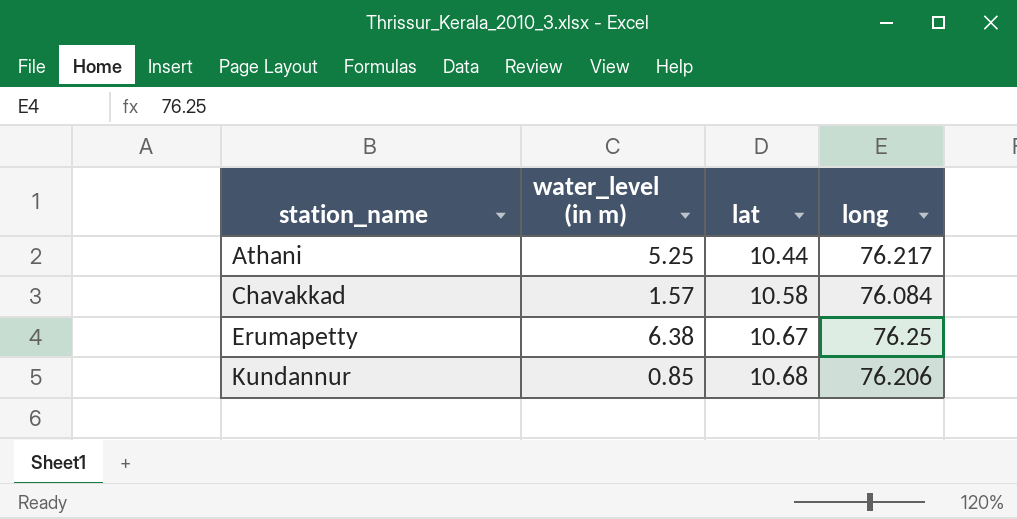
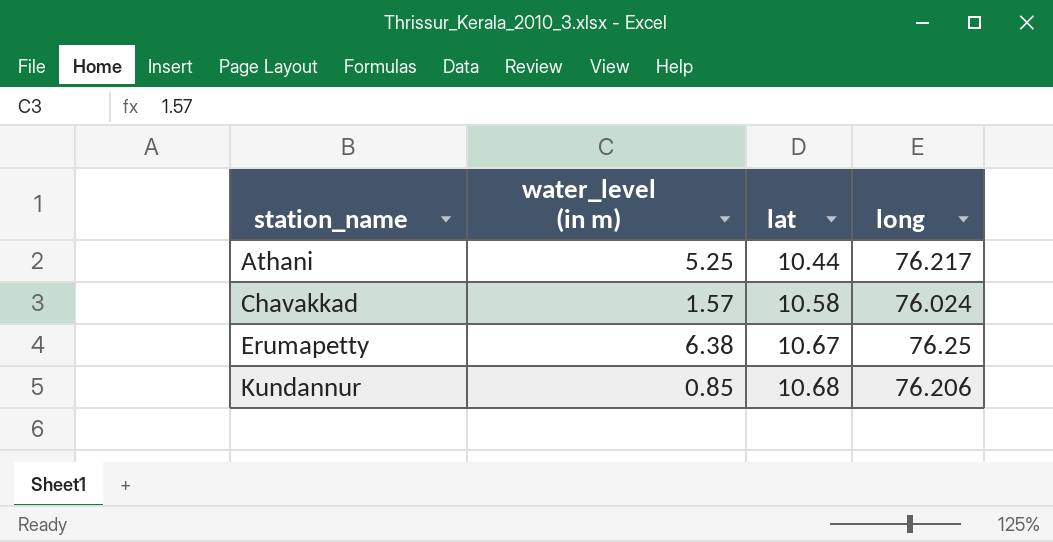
Chavakkad | long: 76.084 -> 76.024

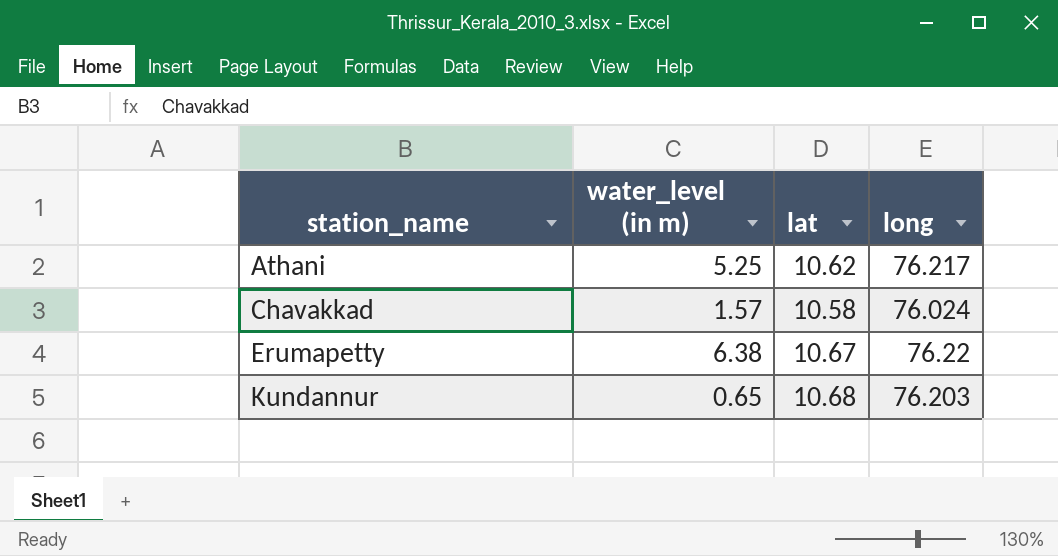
Athani | lat: 10.44 -> 10.62
Erumapetty | long: 76.25 -> 76.22
Kundannur | water_level (in m): 0.85 -> 0.65
Kundannur | long: 76.206 -> 76.203

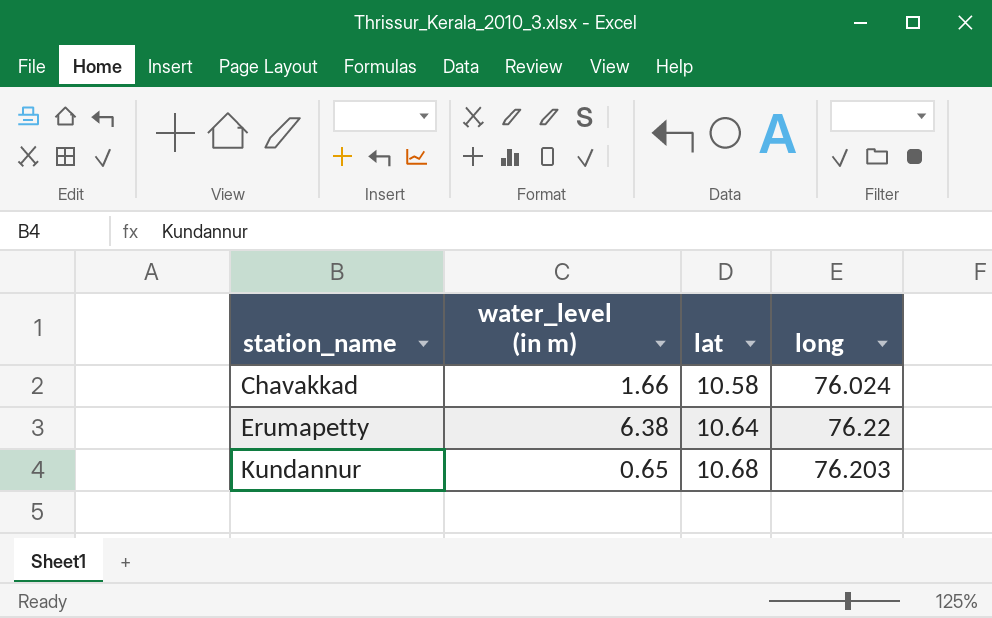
row Athani: 5.25 | 10.62 | 76.217 -> none
Chavakkad | water_level (in m): 1.57 -> 1.66
Erumapetty | lat: 10.67 -> 10.64

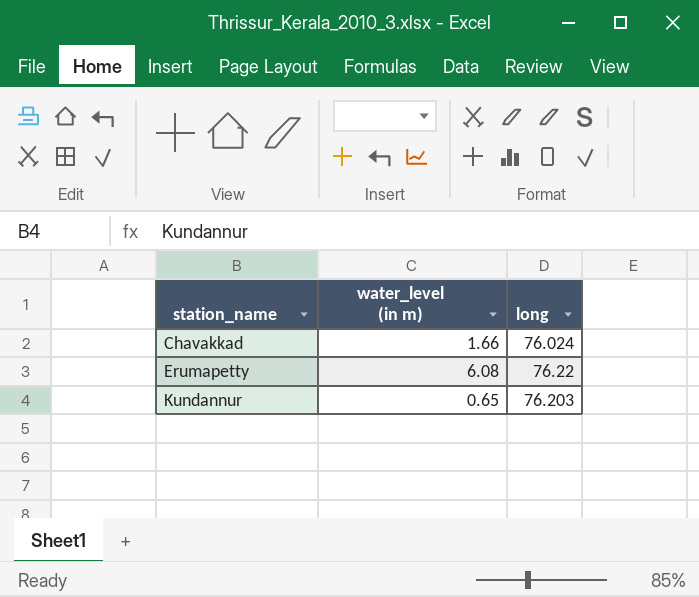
column lat | position: 3 -> none
Erumapetty | water_level (in m): 6.38 -> 6.08

